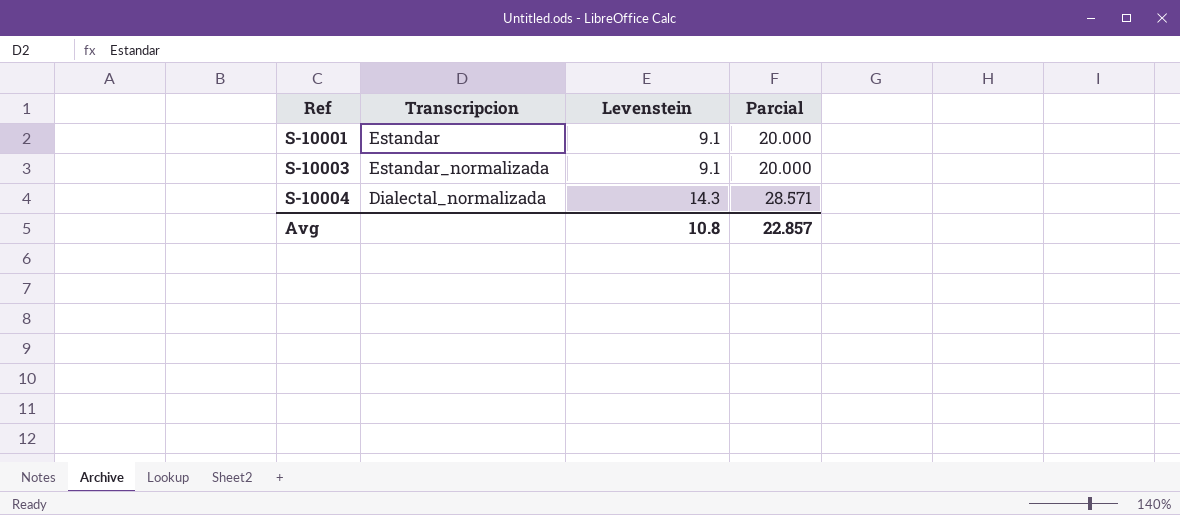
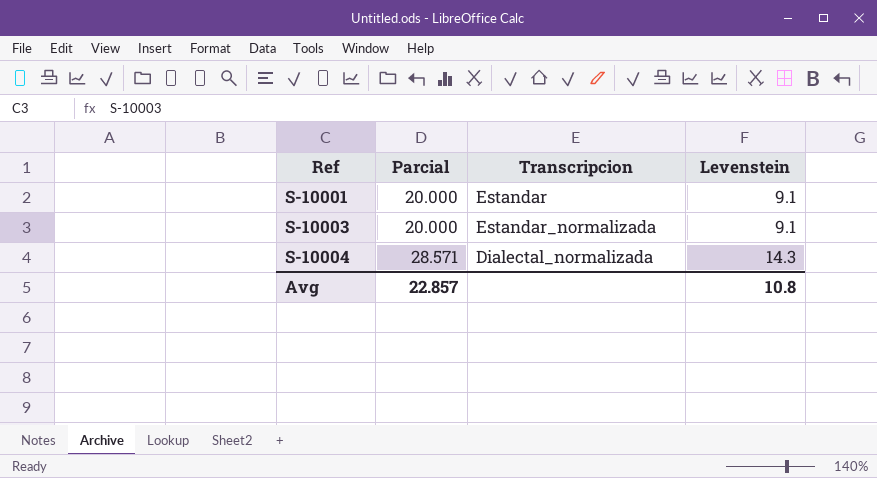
column Parcial | position: 4 -> 2

